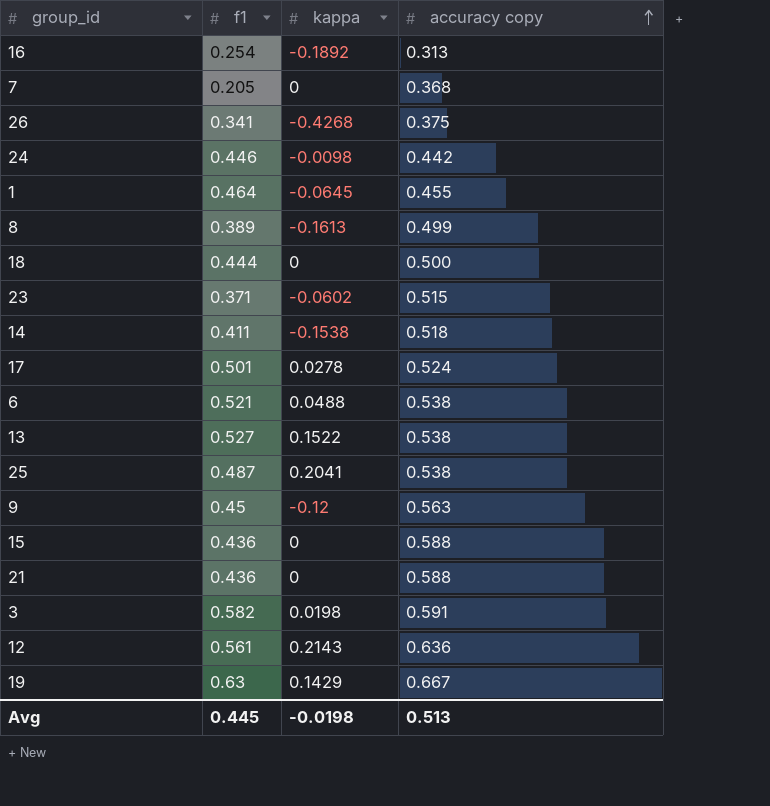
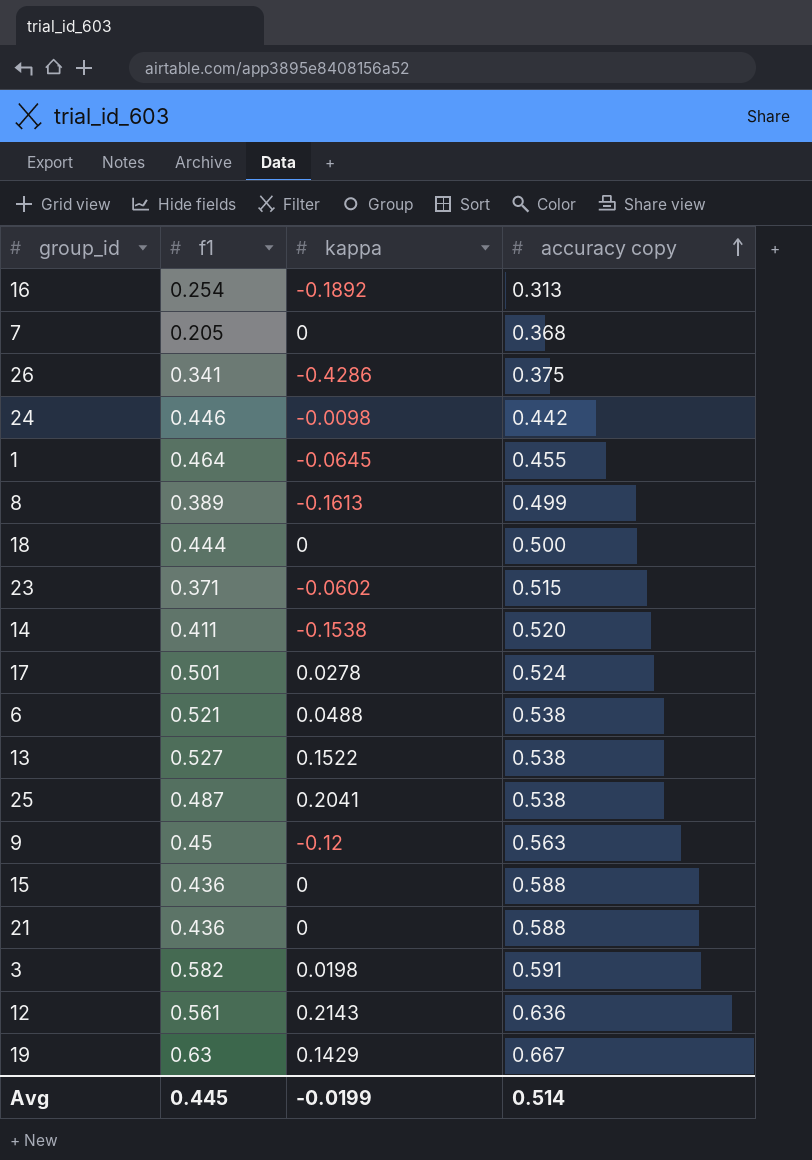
26 | kappa: -0.4268 -> -0.4286
14 | accuracy copy: 0.518 -> 0.520
Avg | kappa: -0.0198 -> -0.0199
Avg | accuracy copy: 0.513 -> 0.514

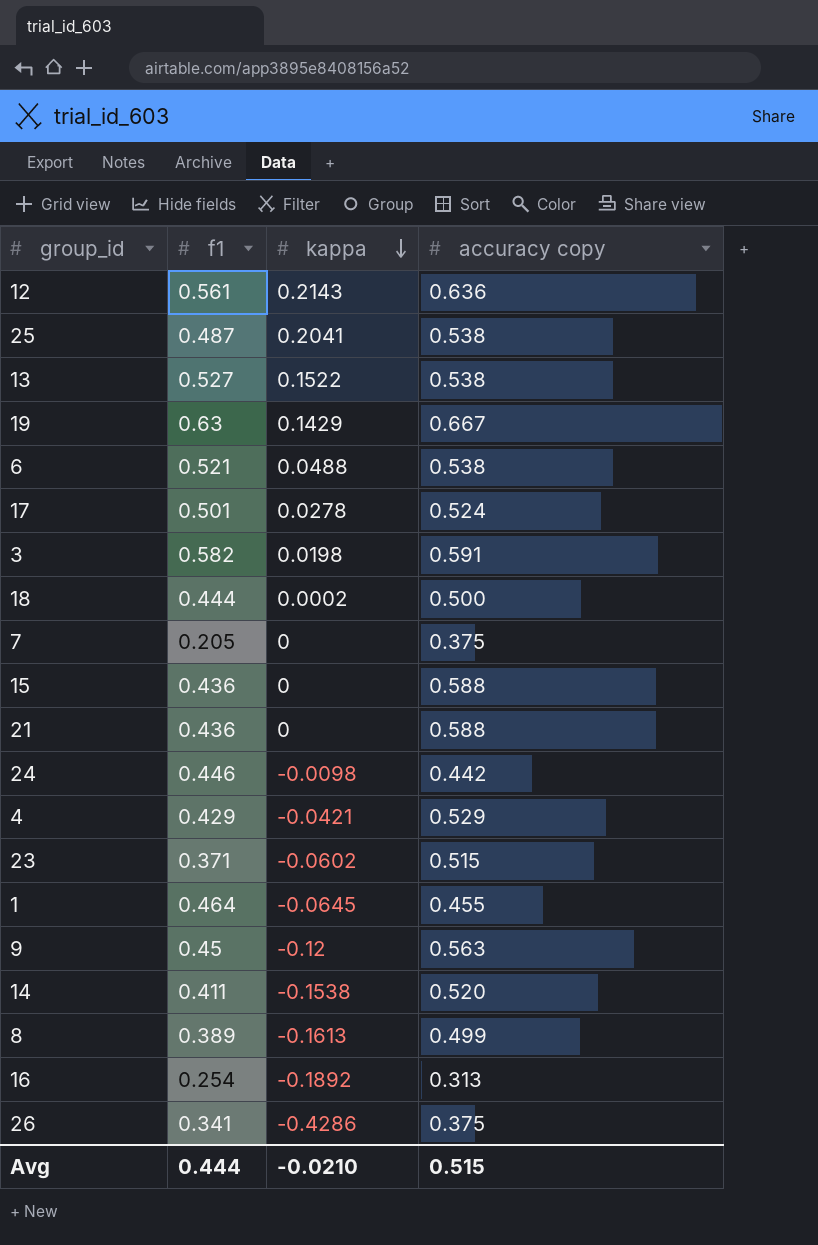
row order: accuracy copy ascending -> kappa descending
18 | kappa: 0 -> 0.0002
7 | accuracy copy: 0.368 -> 0.375
row 4: none -> 0.429 | -0.0421 | 0.529
Avg | f1: 0.445 -> 0.444
Avg | kappa: -0.0199 -> -0.0210
Avg | accuracy copy: 0.514 -> 0.515

